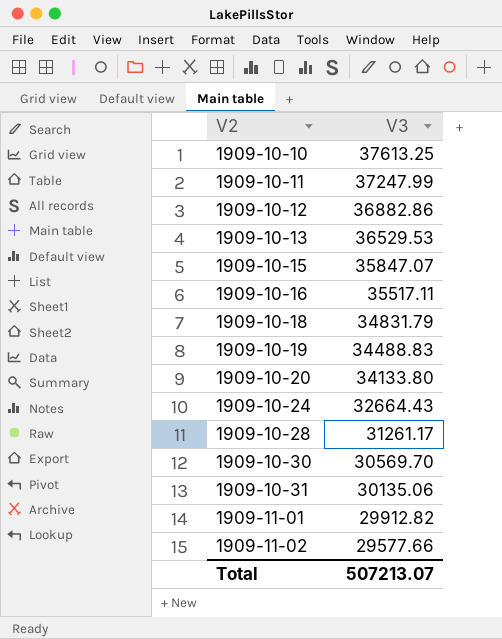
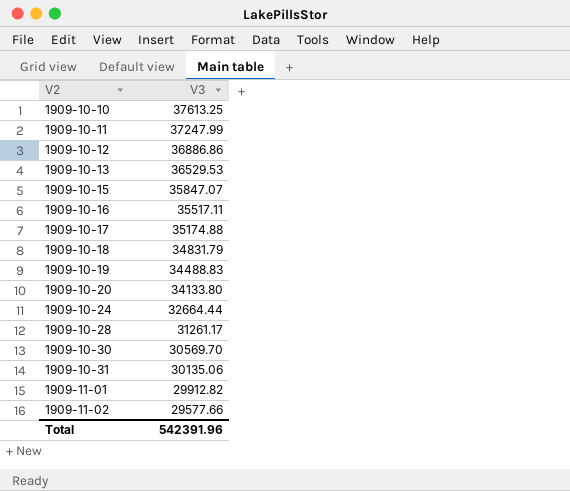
1909-10-12 | V3: 36882.86 -> 36886.86
row 1909-10-17: none -> 35174.88
1909-10-24 | V3: 32664.43 -> 32664.44
Total | V3: 507213.07 -> 542391.96

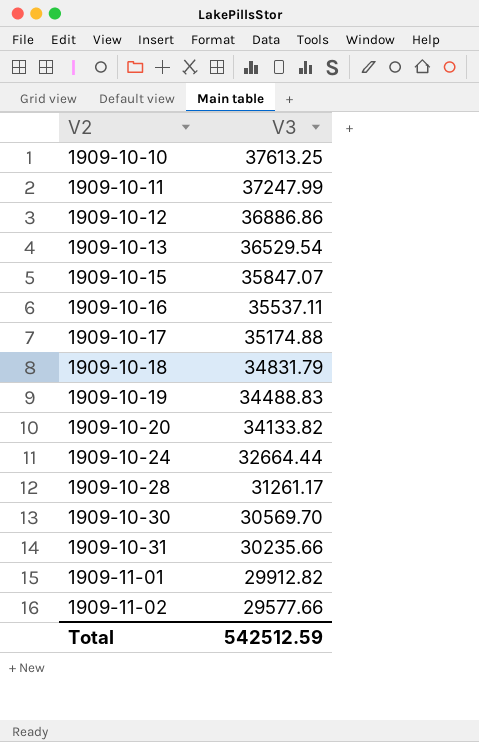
1909-10-13 | V3: 36529.53 -> 36529.54
1909-10-16 | V3: 35517.11 -> 35537.11
1909-10-20 | V3: 34133.80 -> 34133.82
1909-10-31 | V3: 30135.06 -> 30235.66
Total | V3: 542391.96 -> 542512.59

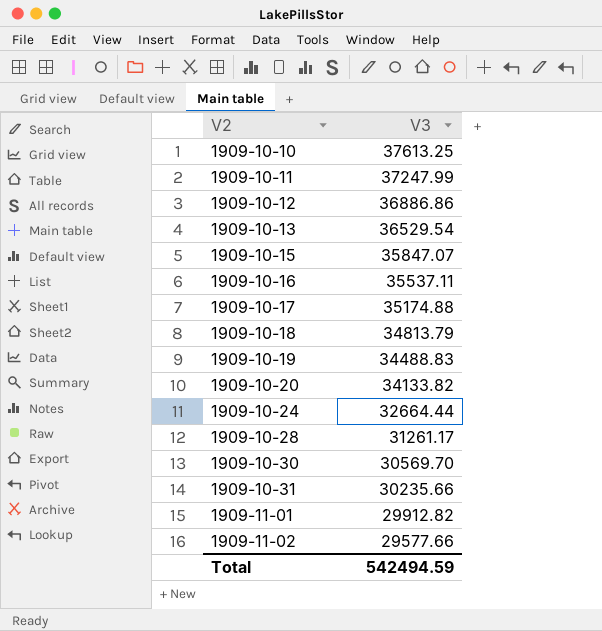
1909-10-18 | V3: 34831.79 -> 34813.79
Total | V3: 542512.59 -> 542494.59

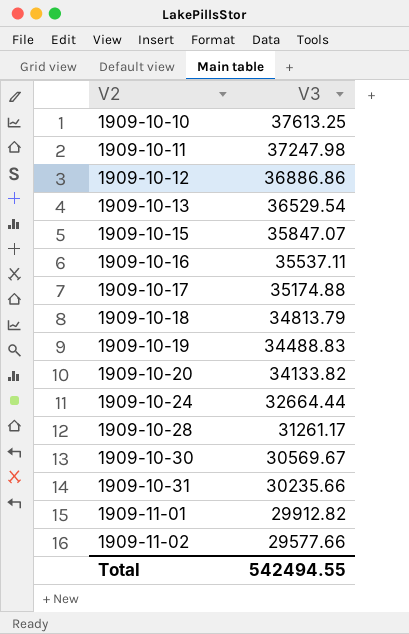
1909-10-11 | V3: 37247.99 -> 37247.98
1909-10-30 | V3: 30569.70 -> 30569.67
Total | V3: 542494.59 -> 542494.55

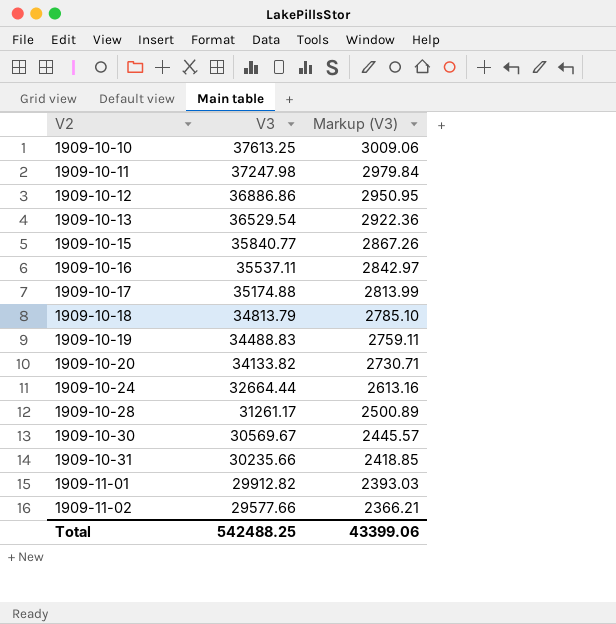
column Markup (V3) | formula: none -> [V3] * 0.08
1909-10-15 | V3: 35847.07 -> 35840.77
Total | V3: 542494.55 -> 542488.25

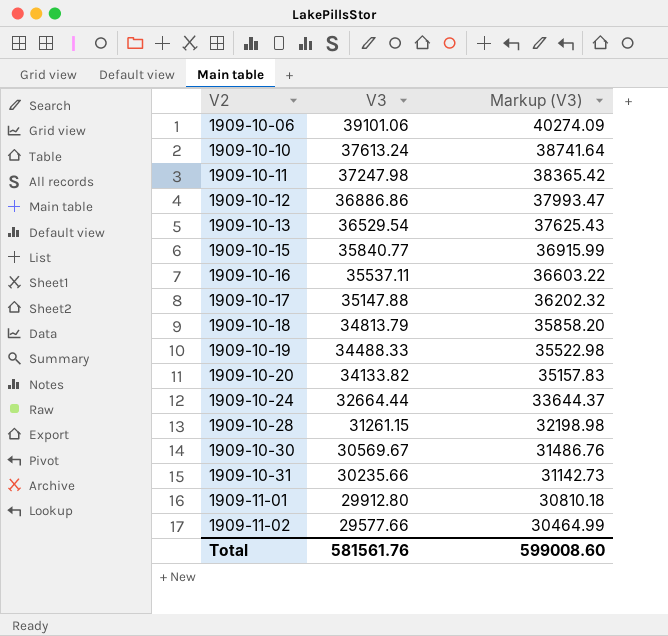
column Markup (V3) | formula: [V3] * 0.08 -> [V3] * 1.03
row 1909-10-06: none -> 39101.06 | 40274.09
1909-10-10 | V3: 37613.25 -> 37613.24
1909-10-17 | V3: 35174.88 -> 35147.88
1909-10-19 | V3: 34488.83 -> 34488.33
1909-10-28 | V3: 31261.17 -> 31261.15
1909-11-01 | V3: 29912.82 -> 29912.80
Total | V3: 542488.25 -> 581561.76
Total | Markup (V3): 43399.06 -> 599008.60

